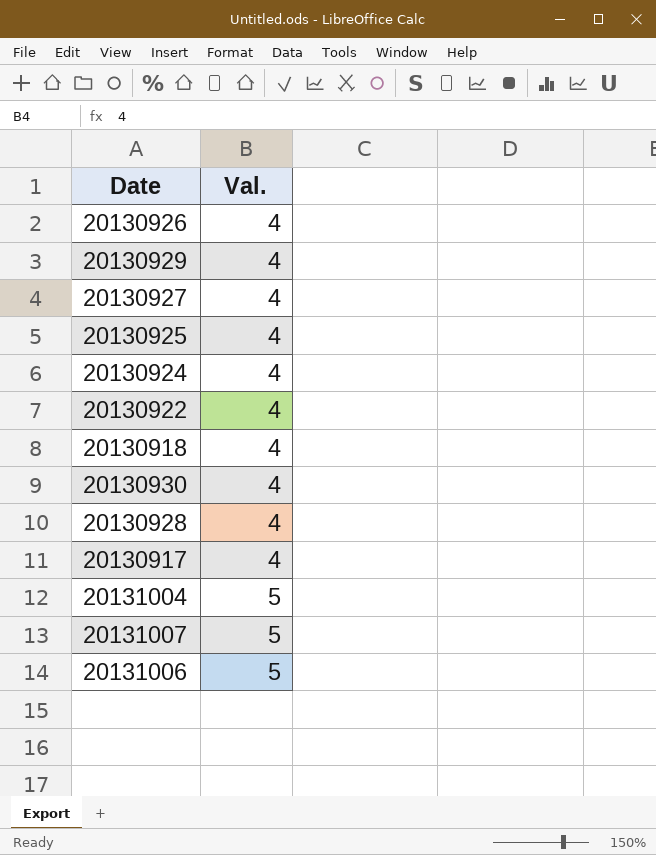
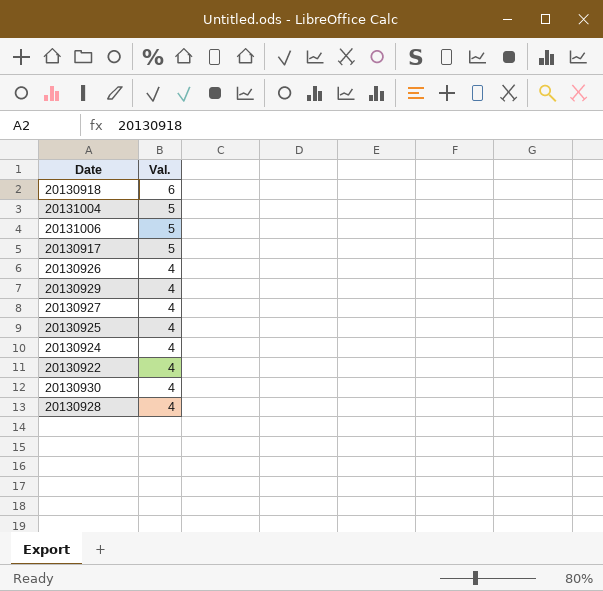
row order: Val. ascending -> Val. descending
row 20131007: 5 -> none
20130918 | Val.: 4 -> 6
20130917 | Val.: 4 -> 5

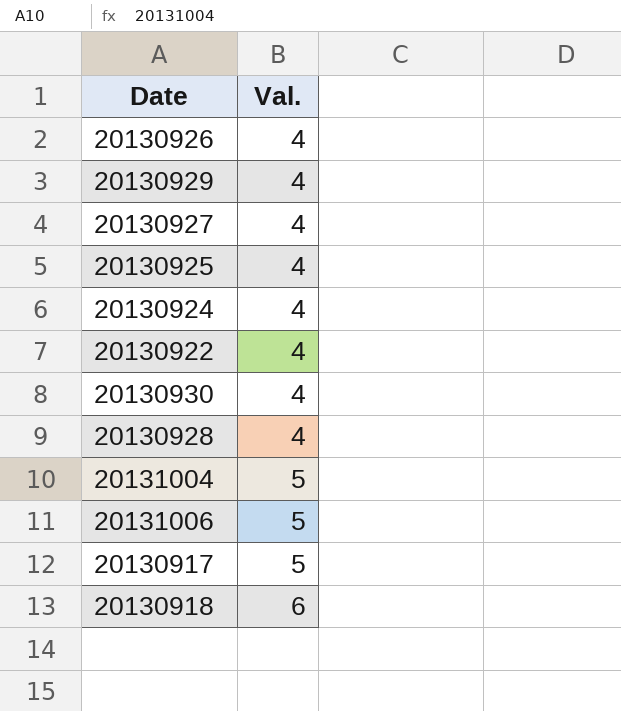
row order: Val. descending -> Val. ascending

